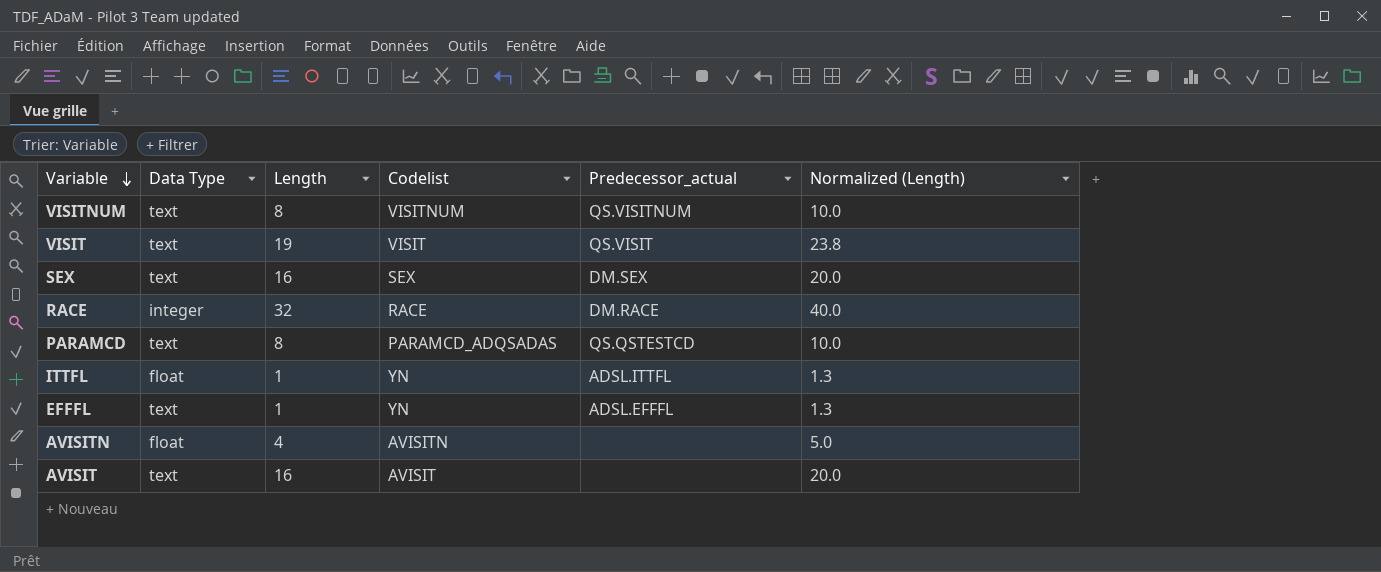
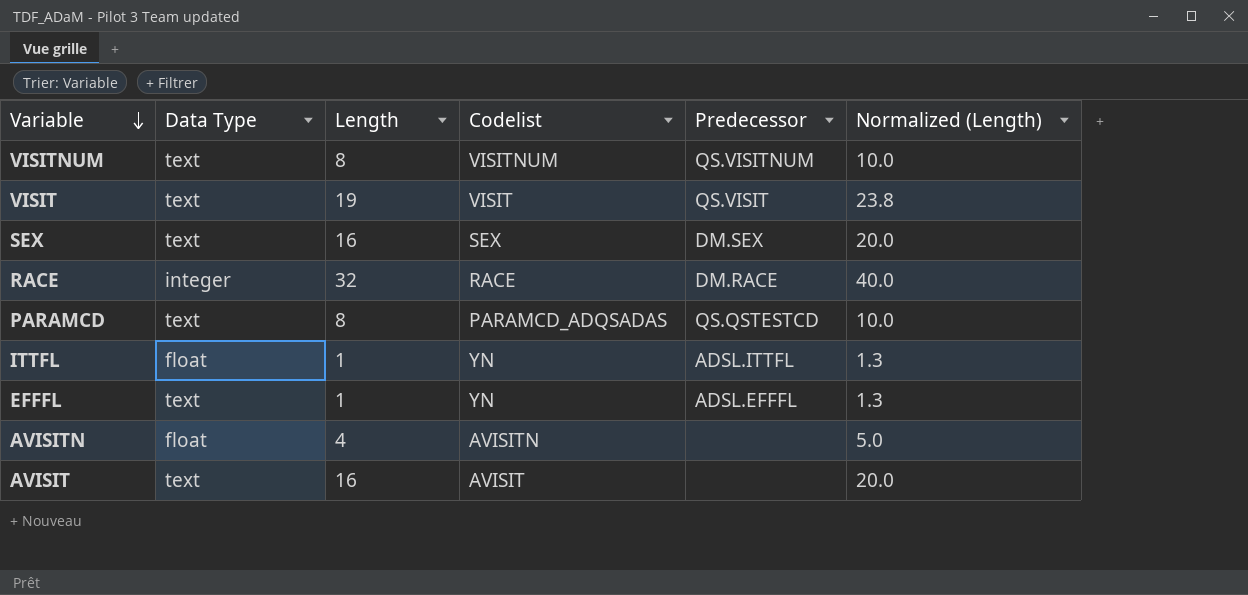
column name: Predecessor_actual -> Predecessor

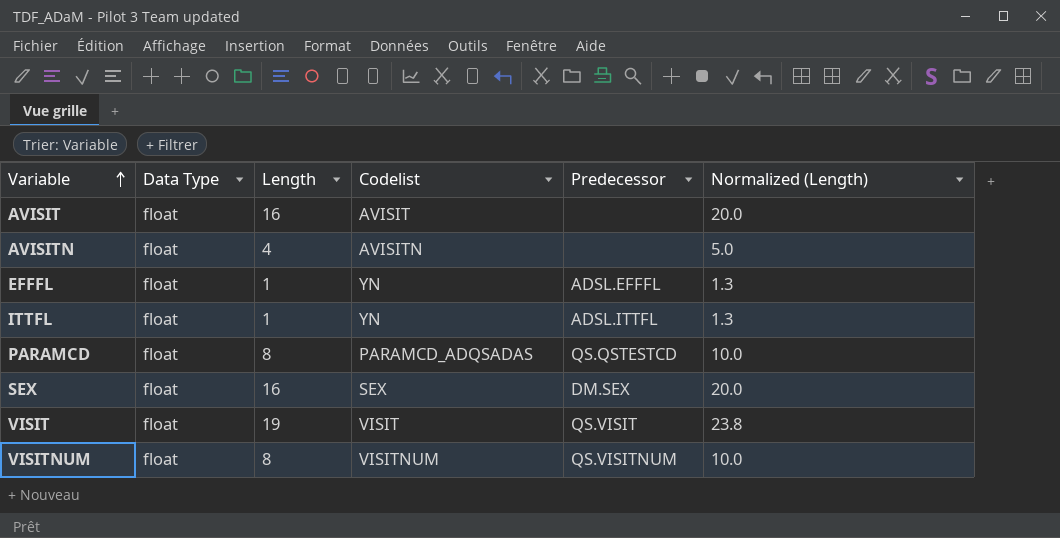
row order: Variable descending -> Variable ascending
row RACE: integer | 32 | RACE | DM.RACE | 40.0 -> none
AVISIT | Data Type: text -> float
EFFFL | Data Type: text -> float
PARAMCD | Data Type: text -> float
SEX | Data Type: text -> float
VISIT | Data Type: text -> float
VISITNUM | Data Type: text -> float

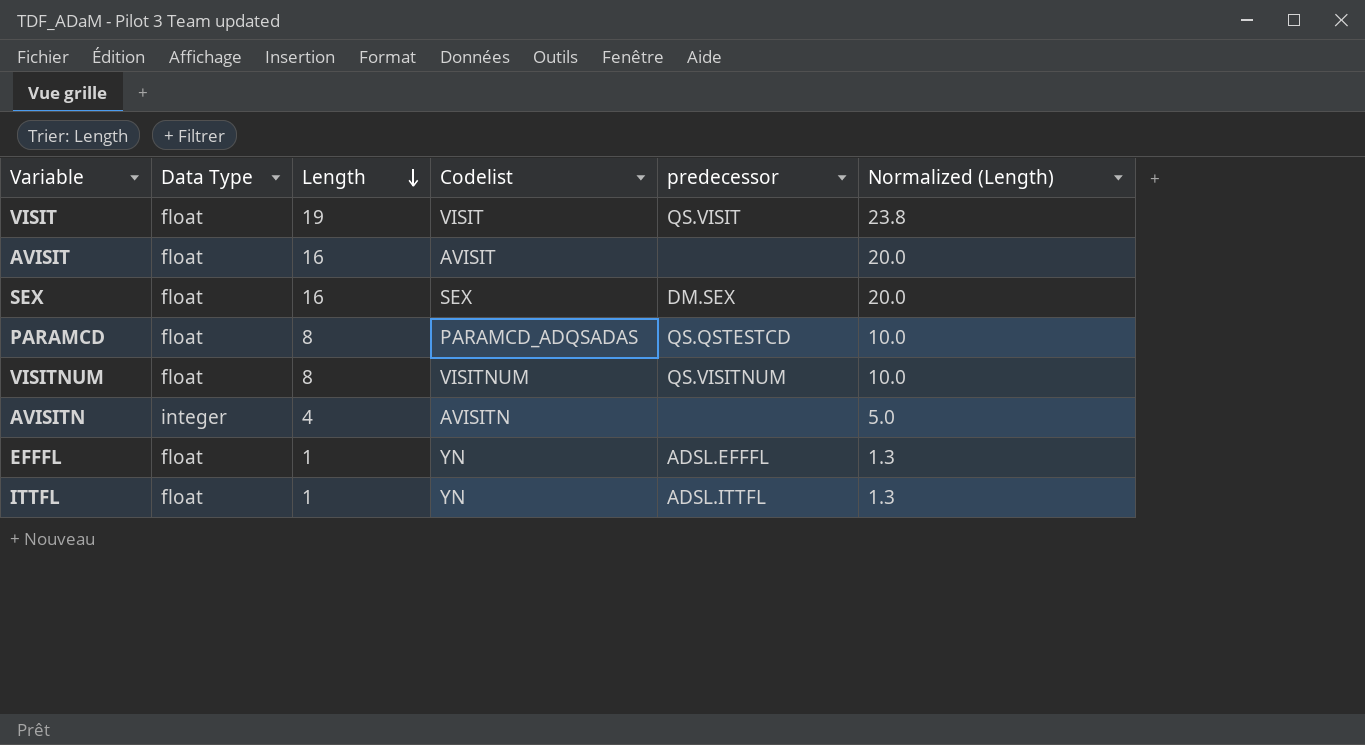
row order: Variable ascending -> Length descending
column name: Predecessor -> predecessor
AVISITN | Data Type: float -> integer

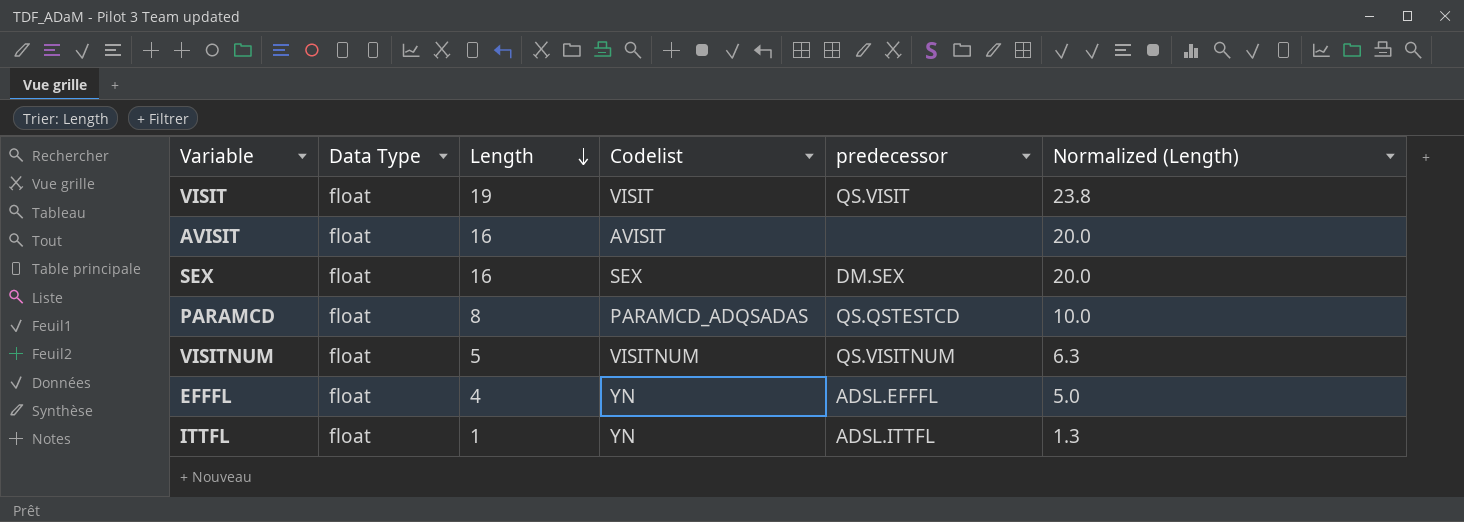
row AVISITN: integer | 4 | AVISITN | none | 5.0 -> none
VISITNUM | Length: 8 -> 5
VISITNUM | Normalized (Length): 10.0 -> 6.3
EFFFL | Length: 1 -> 4
EFFFL | Normalized (Length): 1.3 -> 5.0

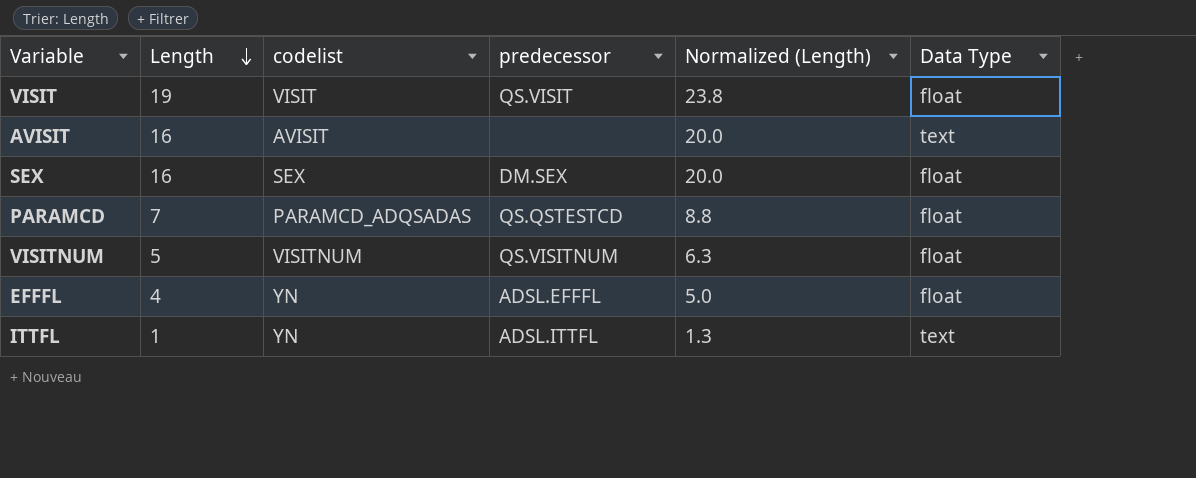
column name: Codelist -> codelist
column Data Type | position: 2 -> 6
AVISIT | Data Type: float -> text
PARAMCD | Length: 8 -> 7
PARAMCD | Normalized (Length): 10.0 -> 8.8
ITTFL | Data Type: float -> text

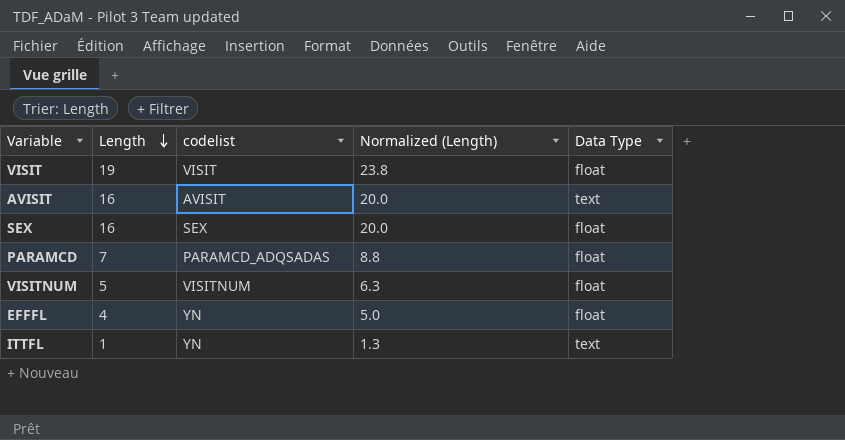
column predecessor | position: 4 -> none

